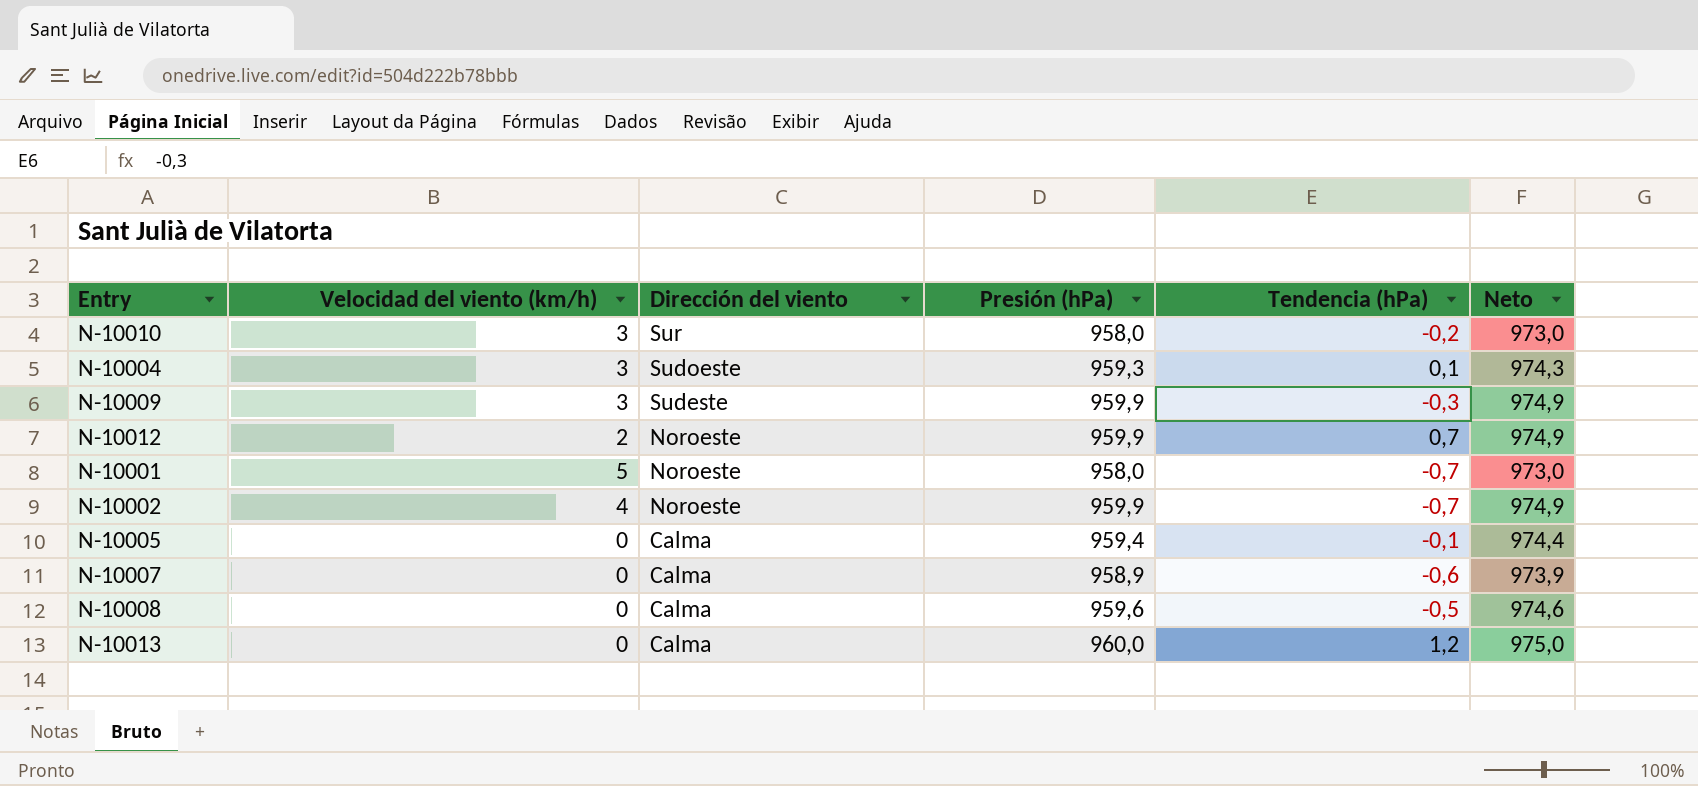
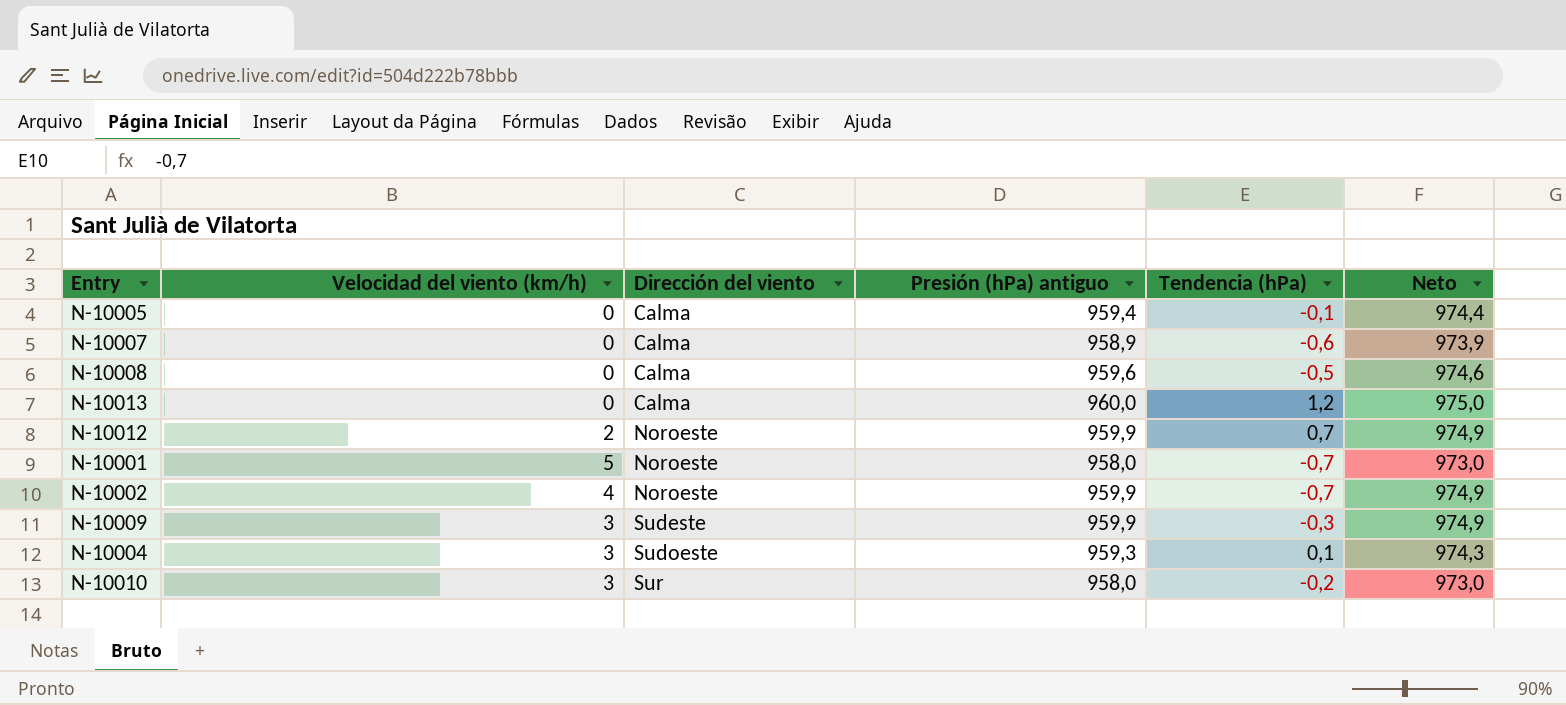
row order: Dirección del viento descending -> Dirección del viento ascending
column name: Presión (hPa) -> Presión (hPa) antiguo

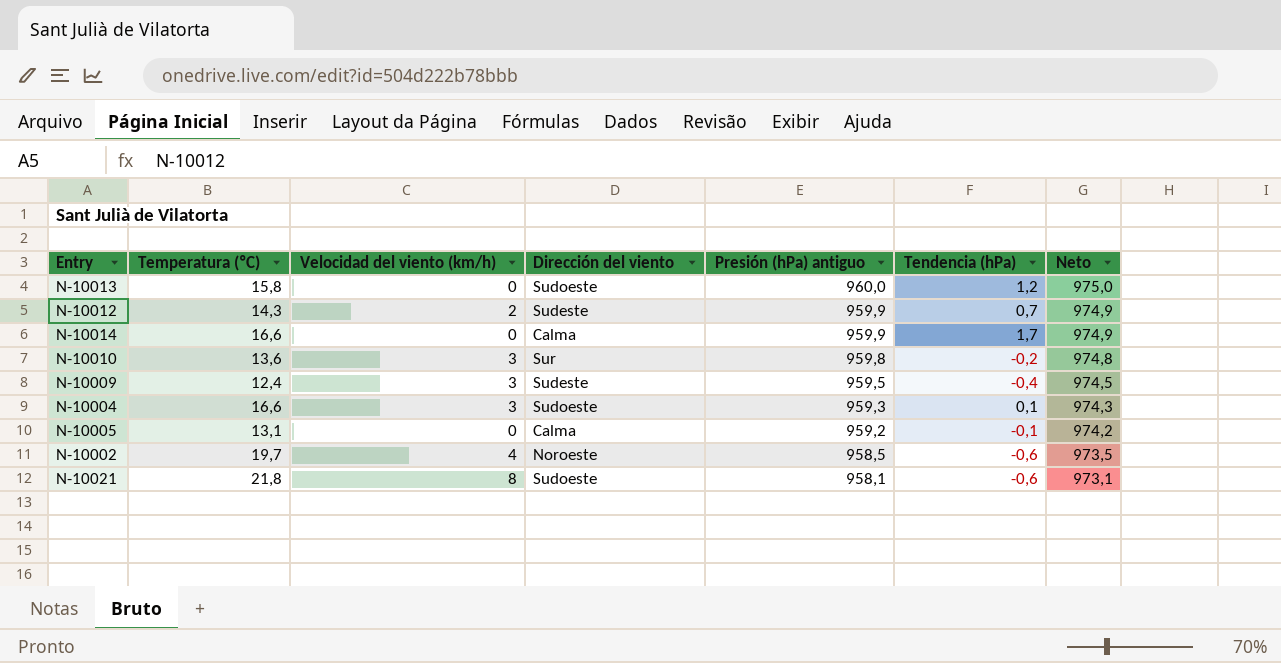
row order: Dirección del viento ascending -> Presión (hPa) antiguo descending
column Temperatura (ºC) | position: none -> 2
row N-10007: 0 | Calma | 958,9 | -0,6 | 973,9 -> none
row N-10008: 0 | Calma | 959,6 | -0,5 | 974,6 -> none
row N-10001: 5 | Noroeste | 958,0 | -0,7 | 973,0 -> none
N-10013 | Dirección del viento: Calma -> Sudoeste
N-10012 | Dirección del viento: Noroeste -> Sudeste
row N-10014: none -> 16,6 | 0 | Calma | 959,9 | 1,7 | 974,9
N-10010 | Presión (hPa) antiguo: 958,0 -> 959,8
N-10010 | Neto: 973,0 -> 974,8
N-10009 | Presión (hPa) antiguo: 959,9 -> 959,5
N-10009 | Tendencia (hPa): -0,3 -> -0,4
N-10009 | Neto: 974,9 -> 974,5
N-10005 | Presión (hPa) antiguo: 959,4 -> 959,2
N-10005 | Neto: 974,4 -> 974,2
N-10002 | Presión (hPa) antiguo: 959,9 -> 958,5
N-10002 | Tendencia (hPa): -0,7 -> -0,6
N-10002 | Neto: 974,9 -> 973,5
row N-10021: none -> 21,8 | 8 | Sudoeste | 958,1 | -0,6 | 973,1

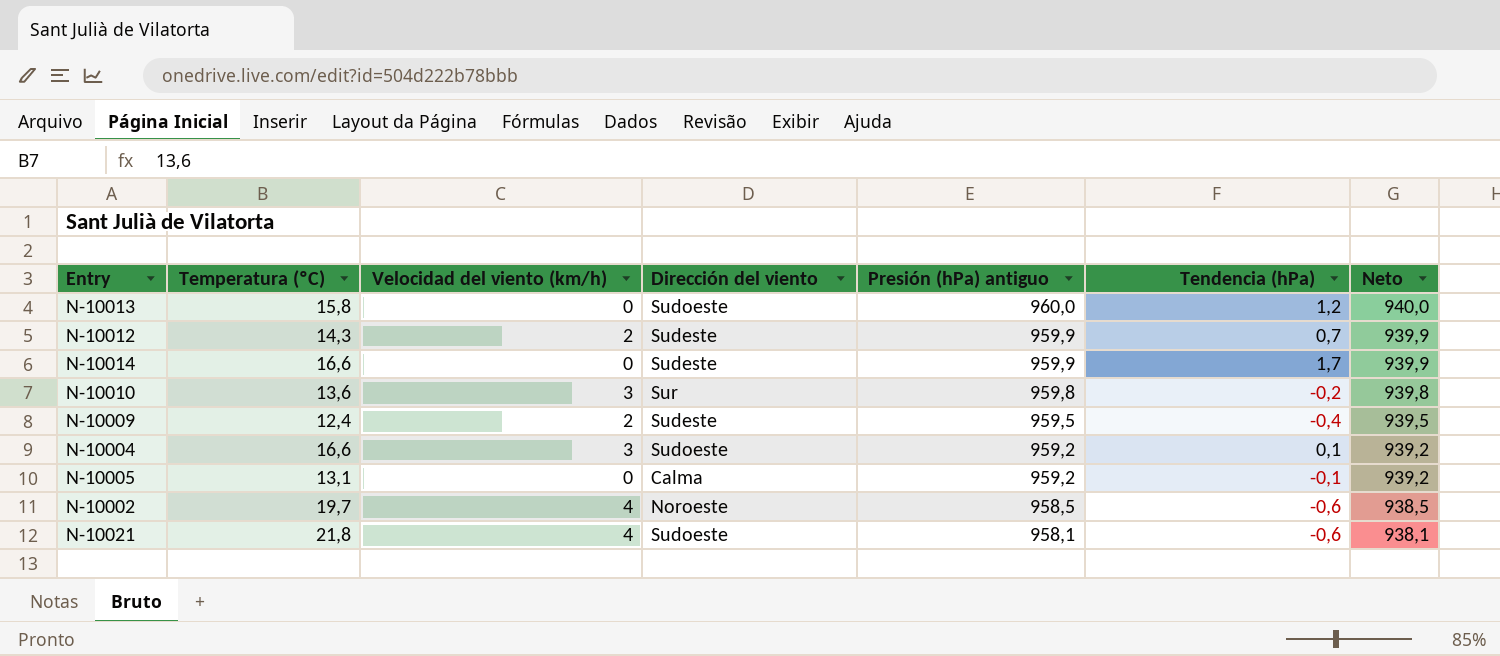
column Neto | formula: [Presión (hPa) antiguo] + 15 -> [Presión (hPa) antiguo] - 20
N-10014 | Dirección del viento: Calma -> Sudeste
N-10009 | Velocidad del viento (km/h): 3 -> 2
N-10004 | Presión (hPa) antiguo: 959,3 -> 959,2
N-10021 | Velocidad del viento (km/h): 8 -> 4

